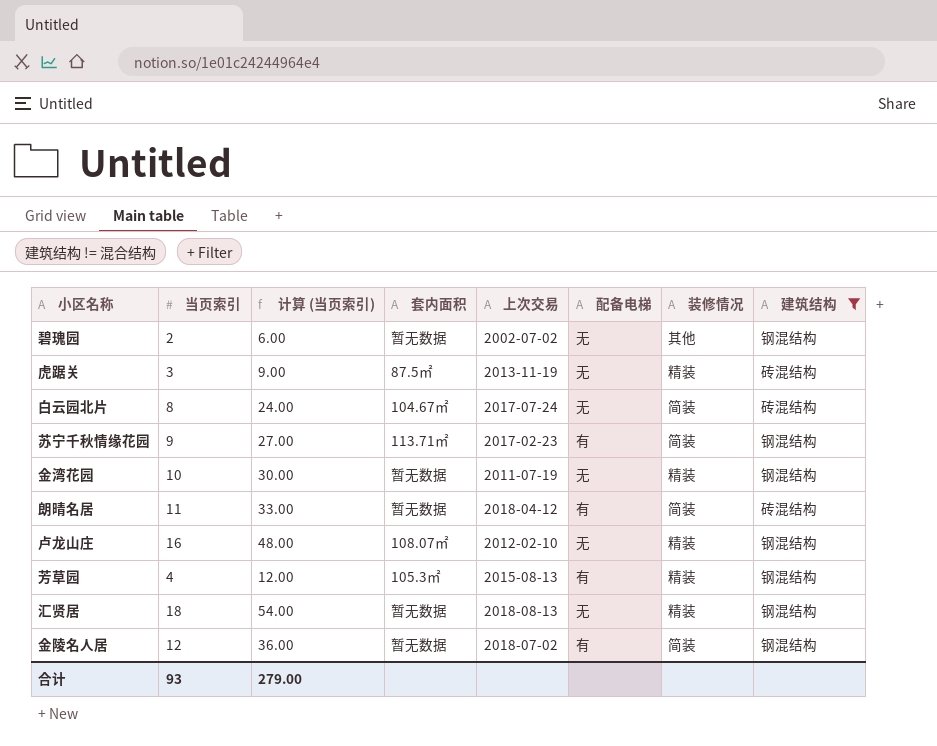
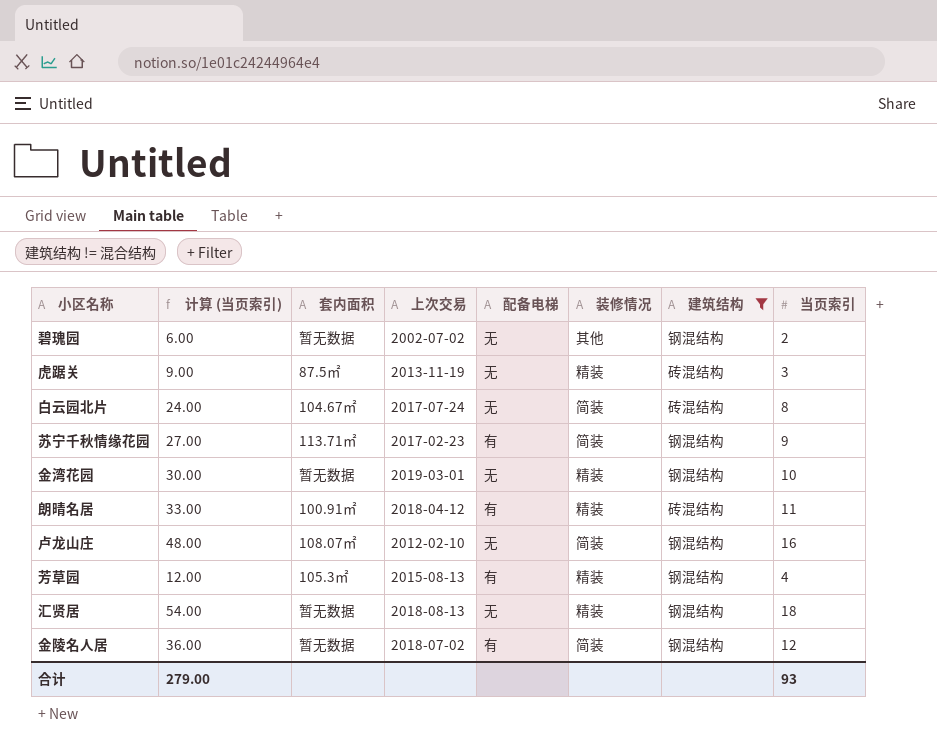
column 当页索引 | position: 2 -> 8
金湾花园 | 上次交易: 2011-07-19 -> 2019-03-01
朗晴名居 | 套内面积: 暂无数据 -> 100.91㎡
朗晴名居 | 装修情况: 简装 -> 精装
卢龙山庄 | 装修情况: 精装 -> 简装

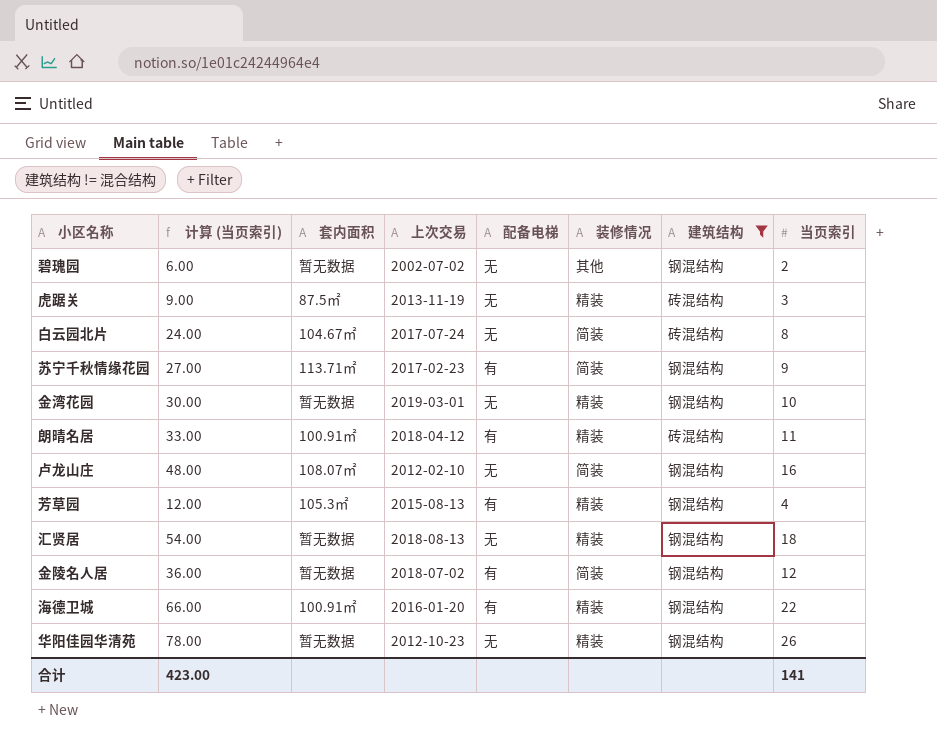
row 海德卫城: none -> 66.00 | 100.91㎡ | 2016-01-20 | 有 | 精装 | 钢混结构 | 22
row 华阳佳园华清苑: none -> 78.00 | 暂无数据 | 2012-10-23 | 无 | 精装 | 钢混结构 | 26
合计 | 计算 (当页索引): 279.00 -> 423.00
合计 | 当页索引: 93 -> 141

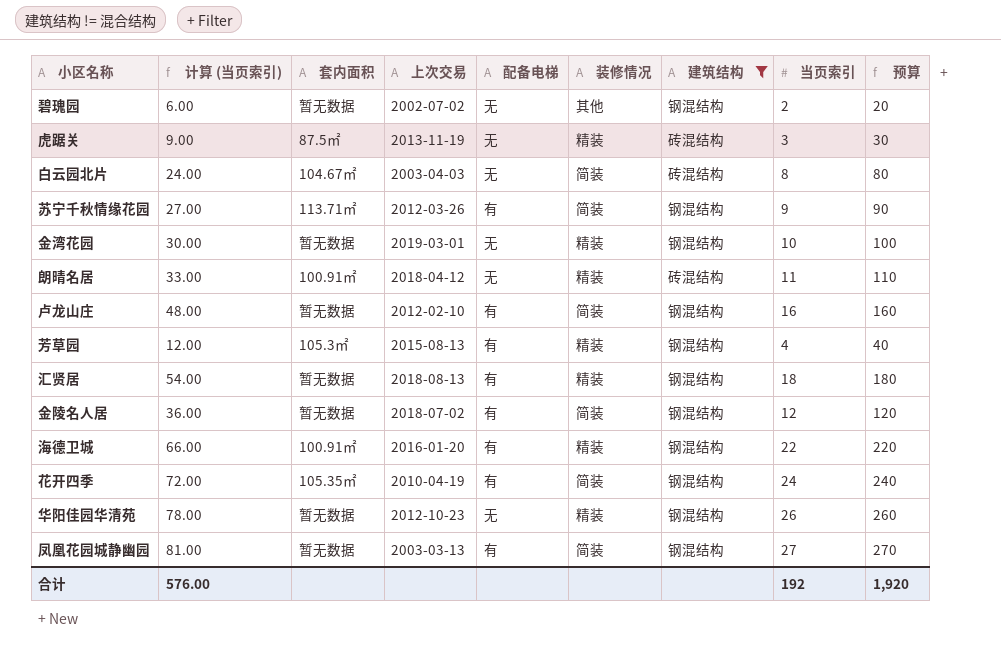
column 预算 | formula: none -> [当页索引] * 10
白云园北片 | 上次交易: 2017-07-24 -> 2003-04-03
苏宁千秋情缘花园 | 上次交易: 2017-02-23 -> 2012-03-26
朗晴名居 | 配备电梯: 有 -> 无
卢龙山庄 | 套内面积: 108.07㎡ -> 暂无数据
卢龙山庄 | 配备电梯: 无 -> 有
汇贤居 | 配备电梯: 无 -> 有
row 花开四季: none -> 72.00 | 105.35㎡ | 2010-04-19 | 有 | 简装 | 钢混结构 | 24 | 240
row 凤凰花园城静幽园: none -> 81.00 | 暂无数据 | 2003-03-13 | 有 | 简装 | 钢混结构 | 27 | 270
合计 | 计算 (当页索引): 423.00 -> 576.00
合计 | 当页索引: 141 -> 192

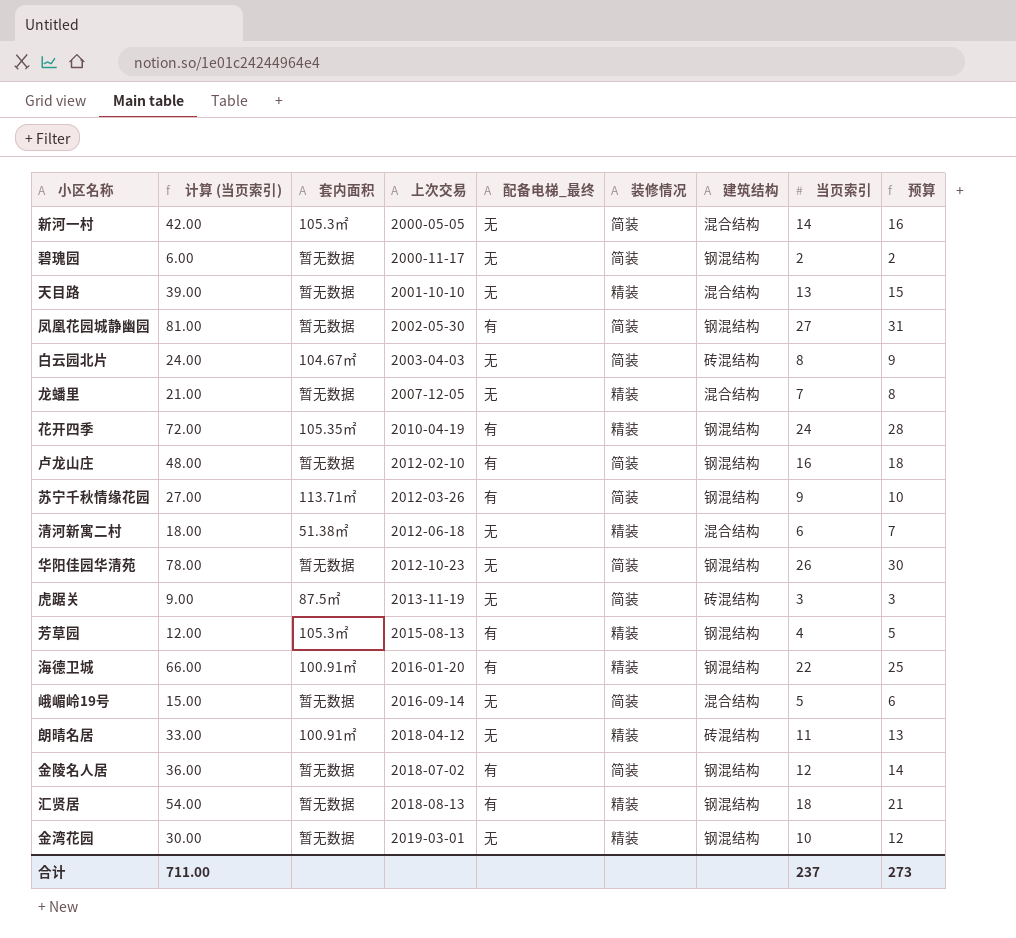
filter: 建筑结构 != 混合结构 -> none
row order: none -> 上次交易 ascending
column name: 配备电梯 -> 配备电梯_最终
column 预算 | formula: [当页索引] * 10 -> [当页索引] * 1.15
碧瑰园 | 上次交易: 2002-07-02 -> 2000-11-17
碧瑰园 | 装修情况: 其他 -> 简装
凤凰花园城静幽园 | 上次交易: 2003-03-13 -> 2002-05-30
花开四季 | 装修情况: 简装 -> 精装
华阳佳园华清苑 | 装修情况: 精装 -> 简装
虎踞关 | 装修情况: 精装 -> 简装
合计 | 计算 (当页索引): 576.00 -> 711.00
合计 | 当页索引: 192 -> 237
合计 | 预算: 1,920 -> 273

